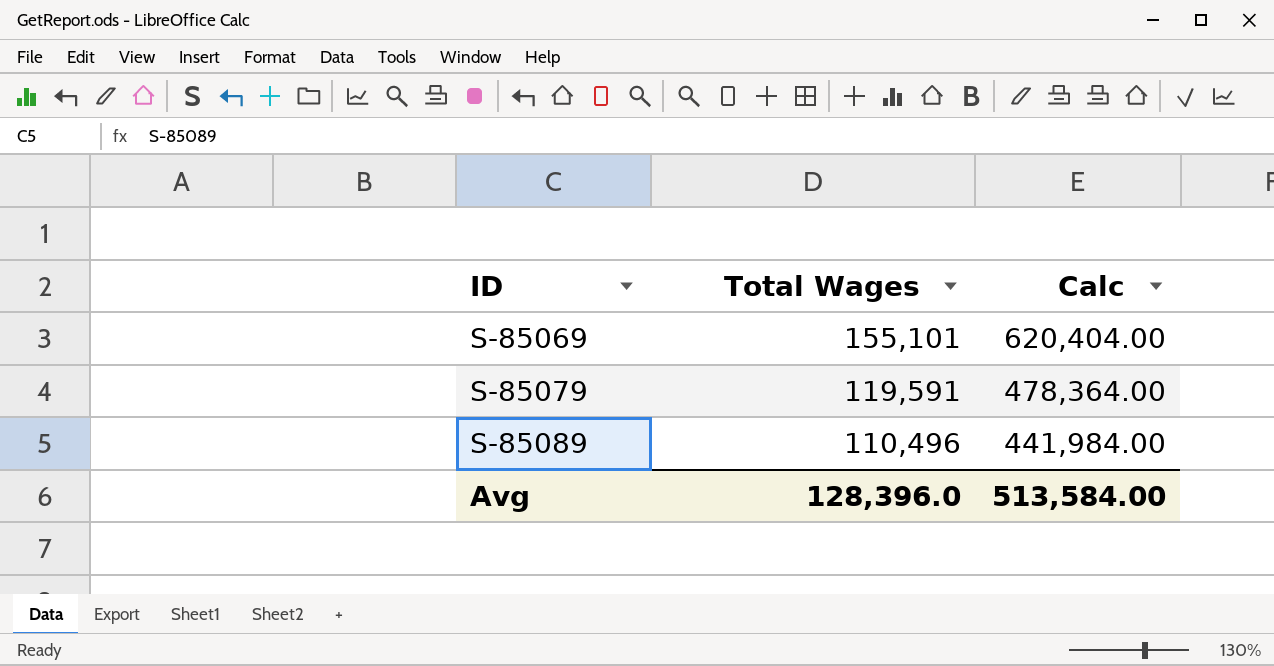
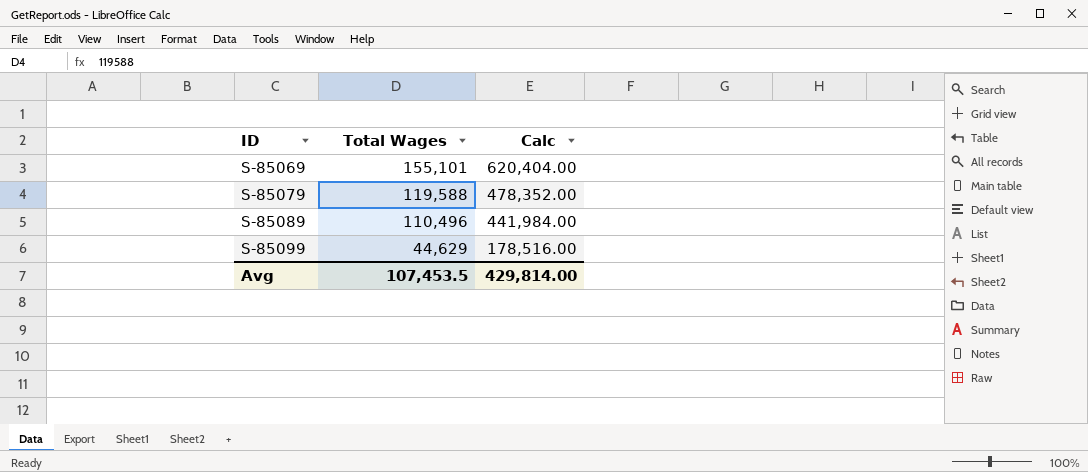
S-85079 | Total Wages: 119,591 -> 119,588
S-85079 | Calc: 478,364.00 -> 478,352.00
row S-85099: none -> 44,629 | 178,516.00
Avg | Total Wages: 128,396.0 -> 107,453.5
Avg | Calc: 513,584.00 -> 429,814.00

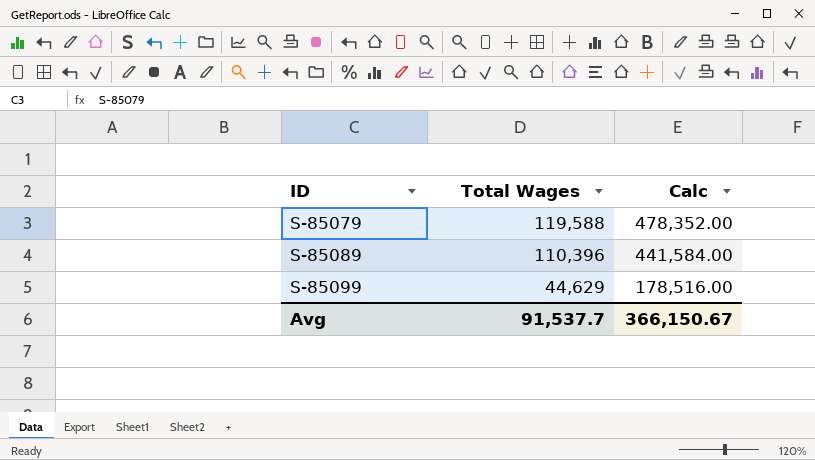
row S-85069: 155,101 | 620,404.00 -> none
S-85089 | Total Wages: 110,496 -> 110,396
S-85089 | Calc: 441,984.00 -> 441,584.00
Avg | Total Wages: 107,453.5 -> 91,537.7
Avg | Calc: 429,814.00 -> 366,150.67

